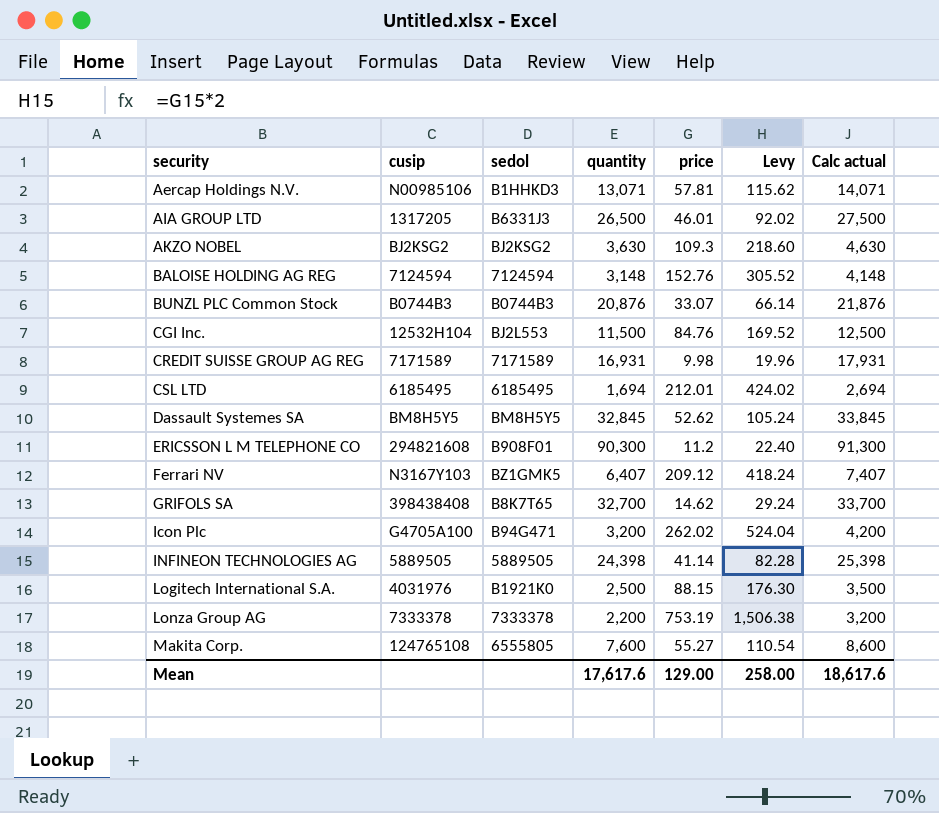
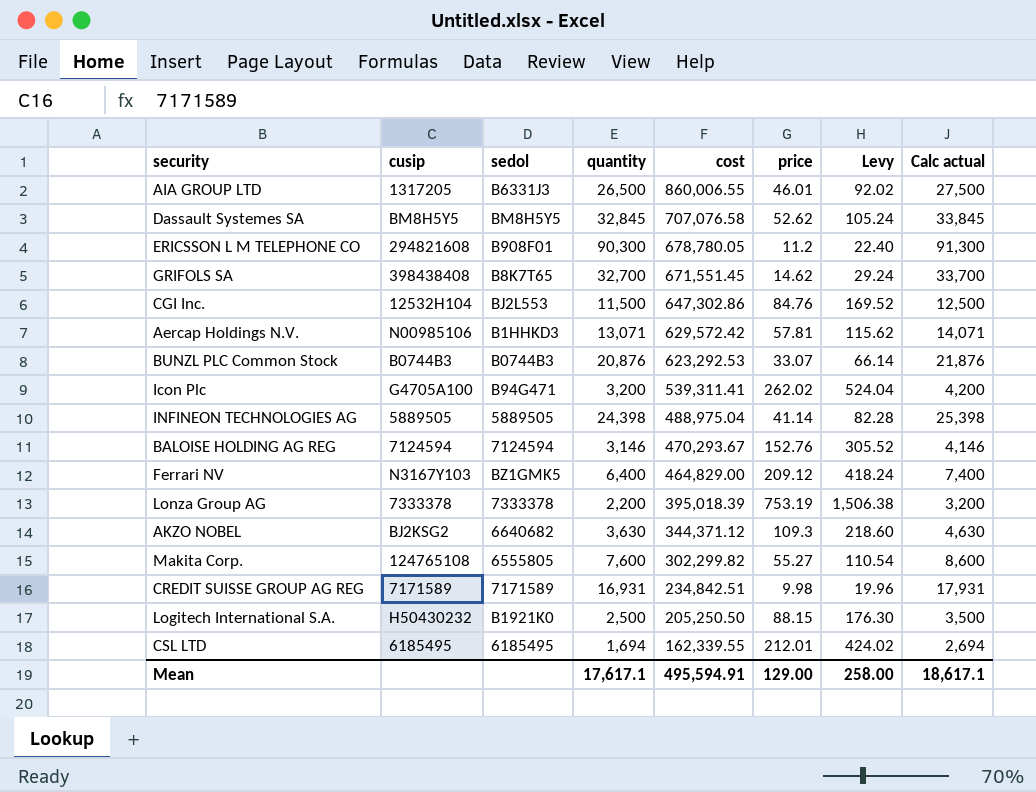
row order: security ascending -> cost descending
column cost | position: none -> 5
BALOISE HOLDING AG REG | quantity: 3,148 -> 3,146
BALOISE HOLDING AG REG | Calc actual: 4,148 -> 4,146
Ferrari NV | quantity: 6,407 -> 6,400
Ferrari NV | Calc actual: 7,407 -> 7,400
AKZO NOBEL | sedol: BJ2KSG2 -> 6640682
Logitech International S.A. | cusip: 4031976 -> H50430232
Mean | quantity: 17,617.6 -> 17,617.1
Mean | Calc actual: 18,617.6 -> 18,617.1

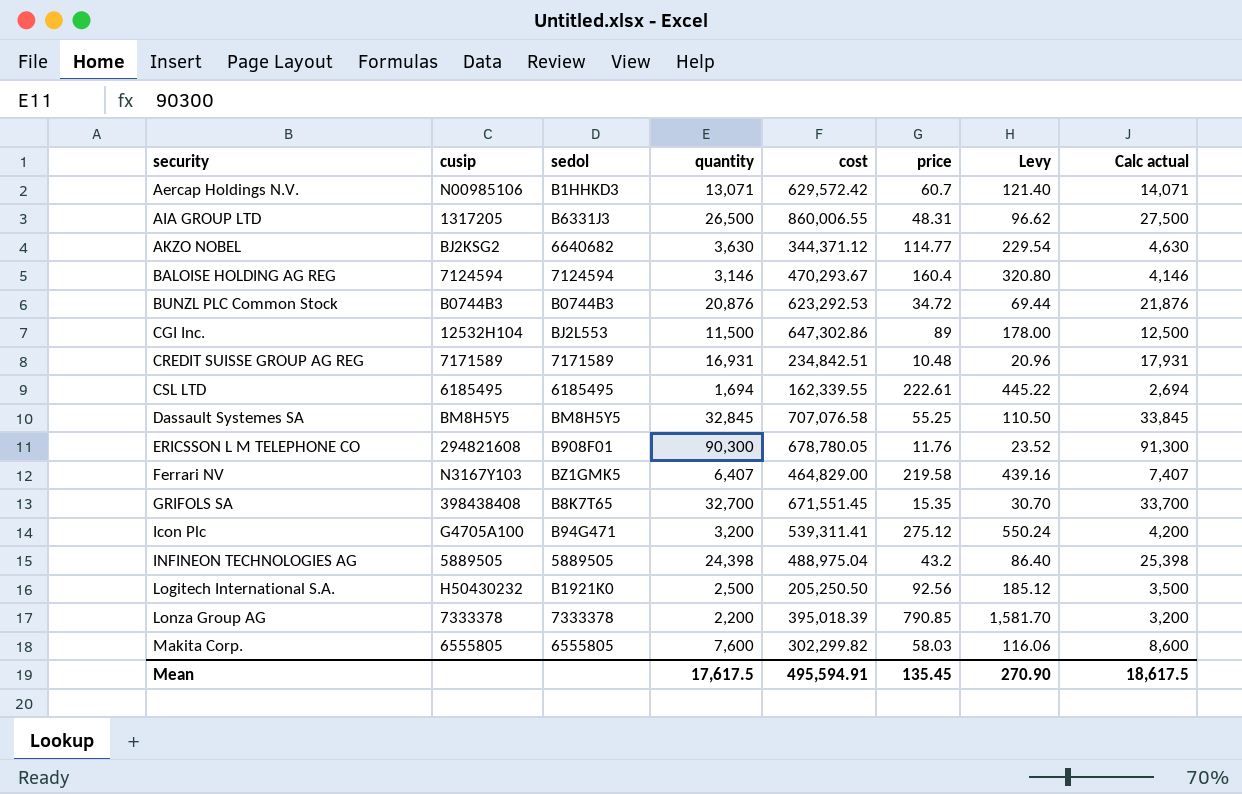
row order: cost descending -> security ascending
Aercap Holdings N.V. | price: 57.81 -> 60.7
Aercap Holdings N.V. | Levy: 115.62 -> 121.40
AIA GROUP LTD | price: 46.01 -> 48.31
AIA GROUP LTD | Levy: 92.02 -> 96.62
AKZO NOBEL | price: 109.3 -> 114.77
AKZO NOBEL | Levy: 218.60 -> 229.54
BALOISE HOLDING AG REG | price: 152.76 -> 160.4
BALOISE HOLDING AG REG | Levy: 305.52 -> 320.80
BUNZL PLC Common Stock | price: 33.07 -> 34.72
BUNZL PLC Common Stock | Levy: 66.14 -> 69.44
CGI Inc. | price: 84.76 -> 89
CGI Inc. | Levy: 169.52 -> 178.00
CREDIT SUISSE GROUP AG REG | price: 9.98 -> 10.48
CREDIT SUISSE GROUP AG REG | Levy: 19.96 -> 20.96
CSL LTD | price: 212.01 -> 222.61
CSL LTD | Levy: 424.02 -> 445.22
Dassault Systemes SA | price: 52.62 -> 55.25
Dassault Systemes SA | Levy: 105.24 -> 110.50
ERICSSON L M TELEPHONE CO | price: 11.2 -> 11.76
ERICSSON L M TELEPHONE CO | Levy: 22.40 -> 23.52
Ferrari NV | quantity: 6,400 -> 6,407
Ferrari NV | price: 209.12 -> 219.58
Ferrari NV | Levy: 418.24 -> 439.16
Ferrari NV | Calc actual: 7,400 -> 7,407
GRIFOLS SA | price: 14.62 -> 15.35
GRIFOLS SA | Levy: 29.24 -> 30.70
Icon Plc | price: 262.02 -> 275.12
Icon Plc | Levy: 524.04 -> 550.24
INFINEON TECHNOLOGIES AG | price: 41.14 -> 43.2
INFINEON TECHNOLOGIES AG | Levy: 82.28 -> 86.40
Logitech International S.A. | price: 88.15 -> 92.56
Logitech International S.A. | Levy: 176.30 -> 185.12
Lonza Group AG | price: 753.19 -> 790.85
Lonza Group AG | Levy: 1,506.38 -> 1,581.70
Makita Corp. | cusip: 124765108 -> 6555805
Makita Corp. | price: 55.27 -> 58.03
Makita Corp. | Levy: 110.54 -> 116.06
Mean | quantity: 17,617.1 -> 17,617.5
Mean | price: 129.00 -> 135.45
Mean | Levy: 258.00 -> 270.90
Mean | Calc actual: 18,617.1 -> 18,617.5

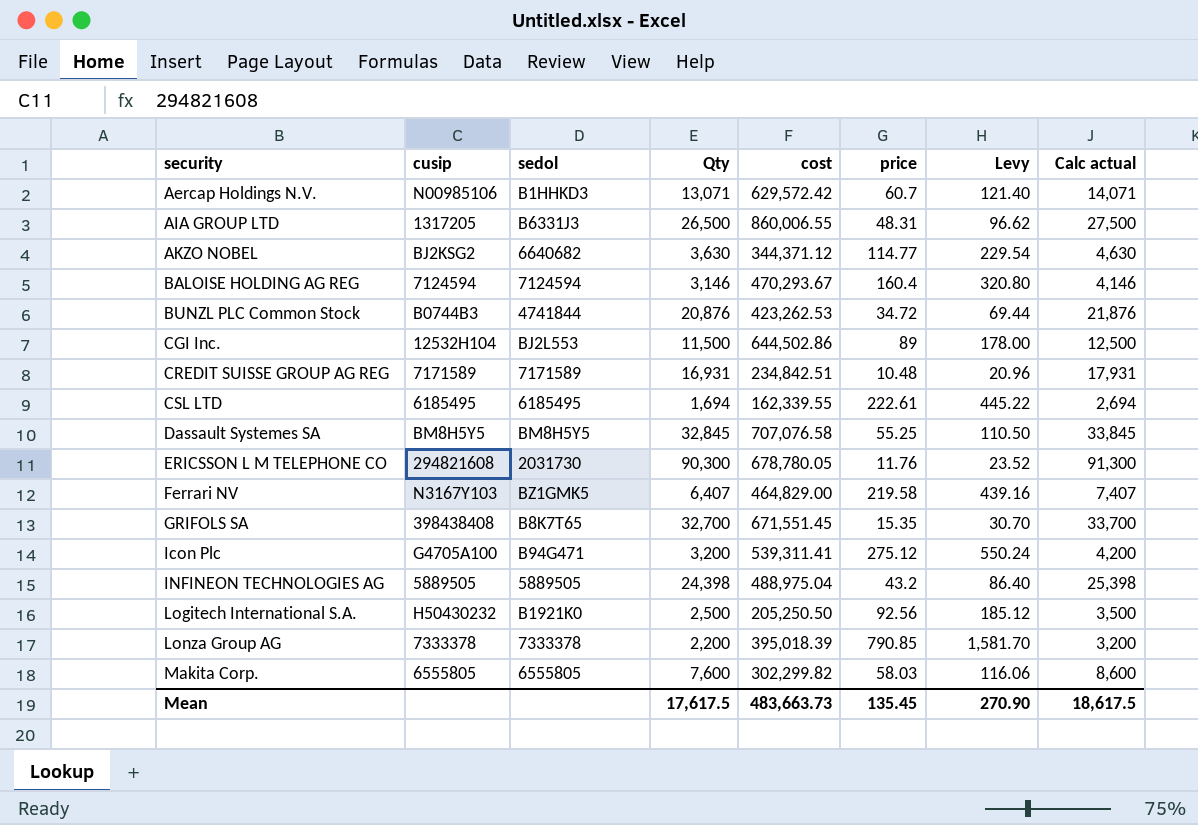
column name: quantity -> Qty
BUNZL PLC Common Stock | sedol: B0744B3 -> 4741844
BUNZL PLC Common Stock | cost: 623,292.53 -> 423,262.53
CGI Inc. | cost: 647,302.86 -> 644,502.86
ERICSSON L M TELEPHONE CO | sedol: B908F01 -> 2031730
Mean | cost: 495,594.91 -> 483,663.73

